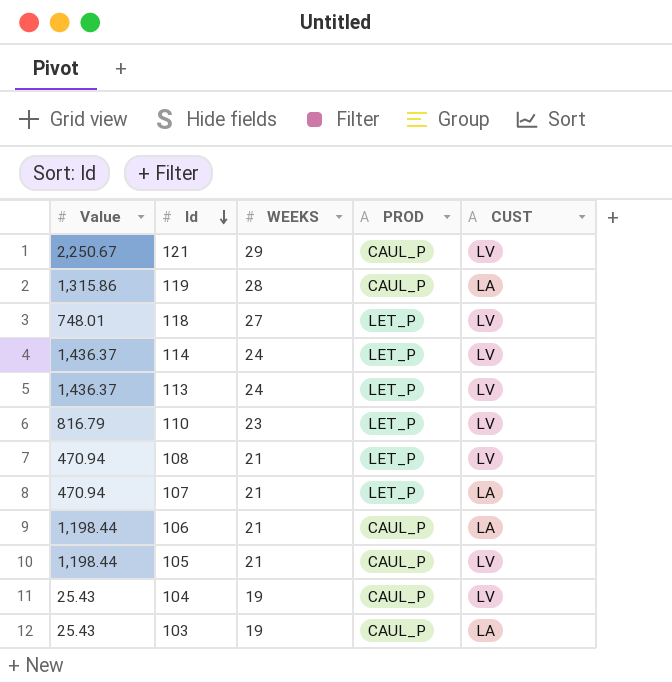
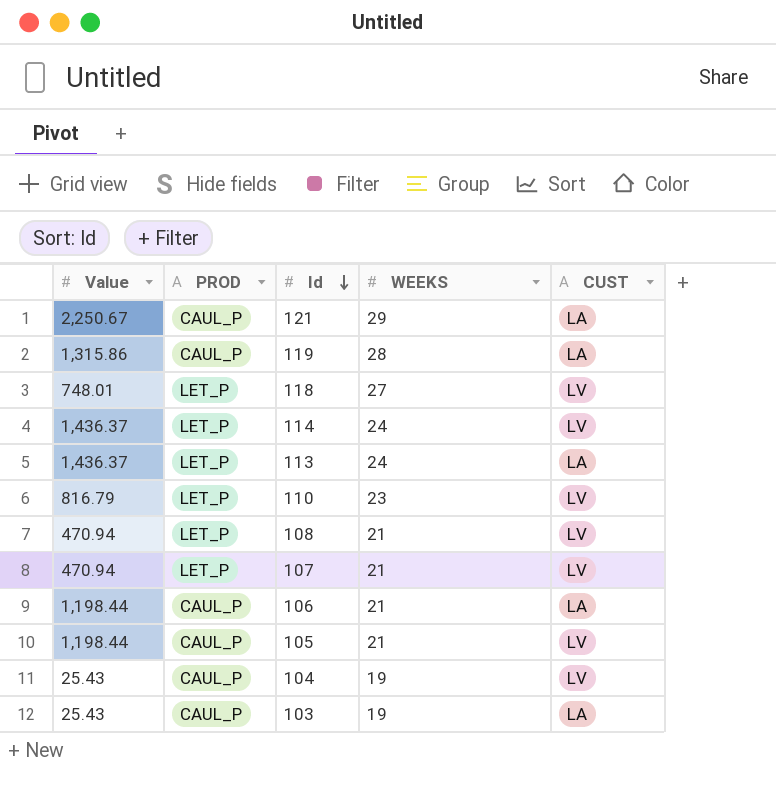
column PROD | position: 4 -> 2
121 | CUST: LV -> LA
113 | CUST: LV -> LA
107 | CUST: LA -> LV

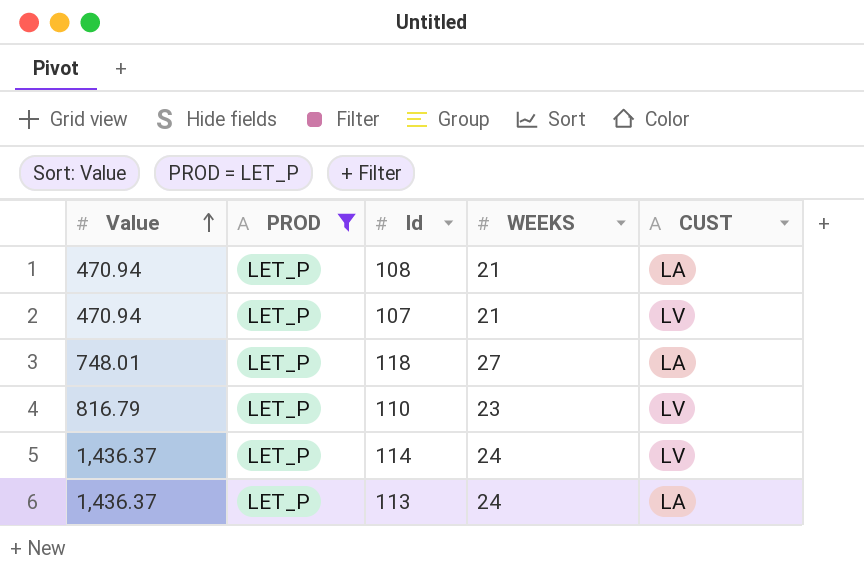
filter: none -> PROD = LET_P
row order: Id descending -> Value ascending
108 | CUST: LV -> LA
118 | CUST: LV -> LA

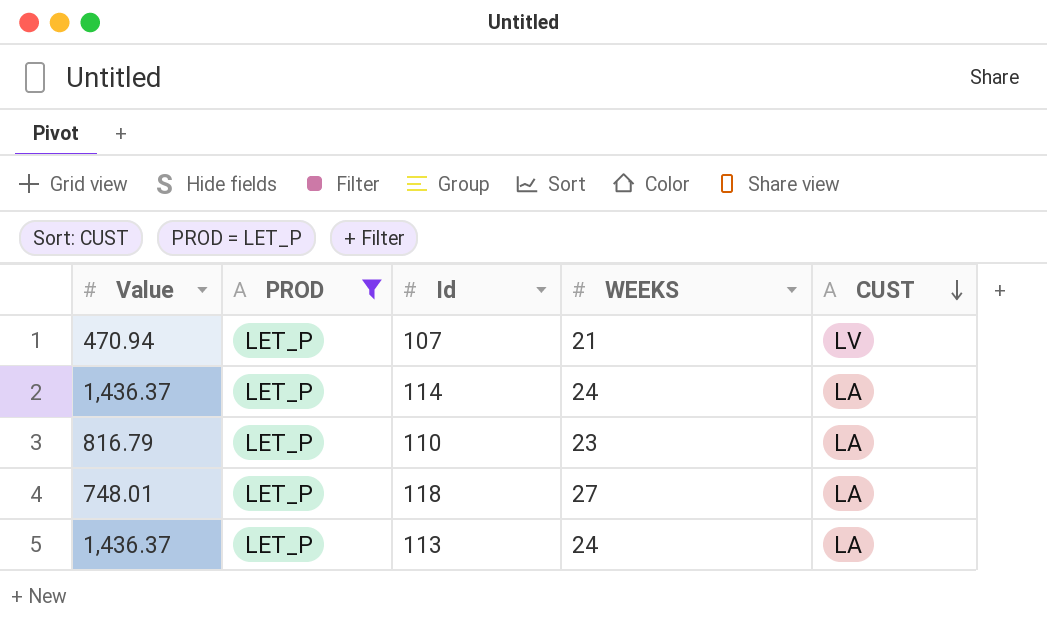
row order: Value ascending -> CUST descending
row 108: 470.94 | LET_P | 21 | LA -> none
114 | CUST: LV -> LA
110 | CUST: LV -> LA

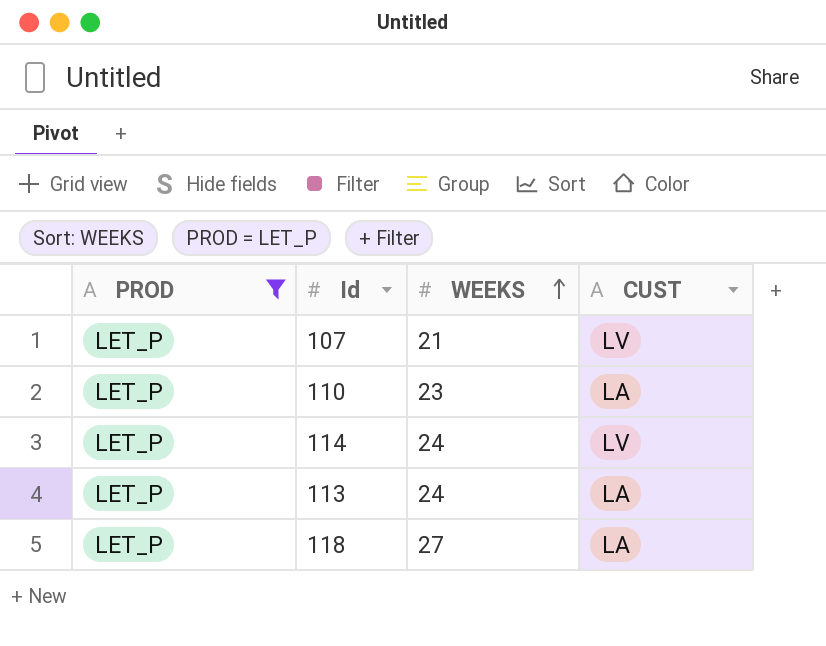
row order: CUST descending -> WEEKS ascending
column Value | position: 1 -> none
114 | CUST: LA -> LV

